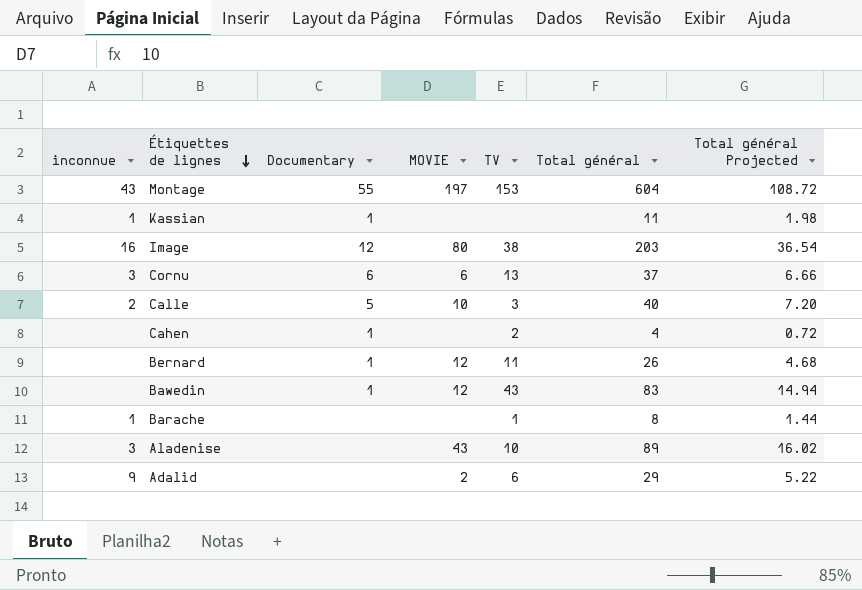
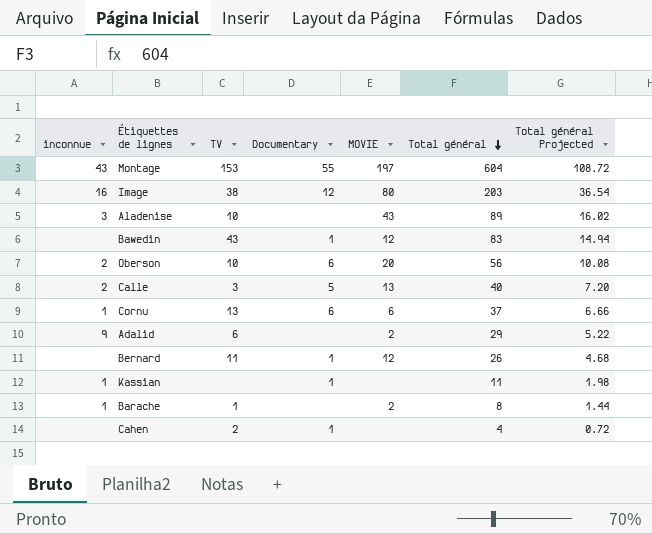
row order: Étiquettes de lignes descending -> Total général descending
column TV | position: 5 -> 3
row Oberson: none -> 2 | 10 | 6 | 20 | 56 | 10.08
Calle | MOVIE: 10 -> 13
Cornu | inconnue: 3 -> 1
Barache | MOVIE: none -> 2

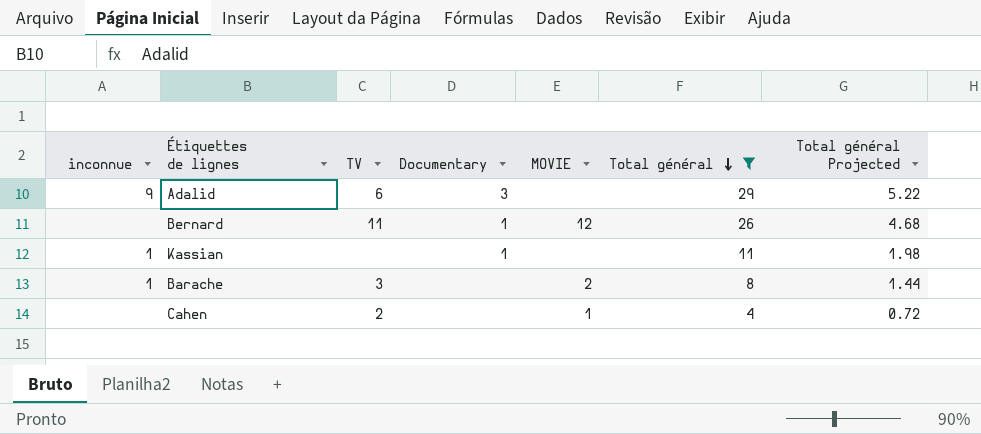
filter: none -> Total général <= 29
Adalid | Documentary: none -> 3
Adalid | MOVIE: 2 -> none
Barache | TV: 1 -> 3
Cahen | Documentary: 1 -> none
Cahen | MOVIE: none -> 1

